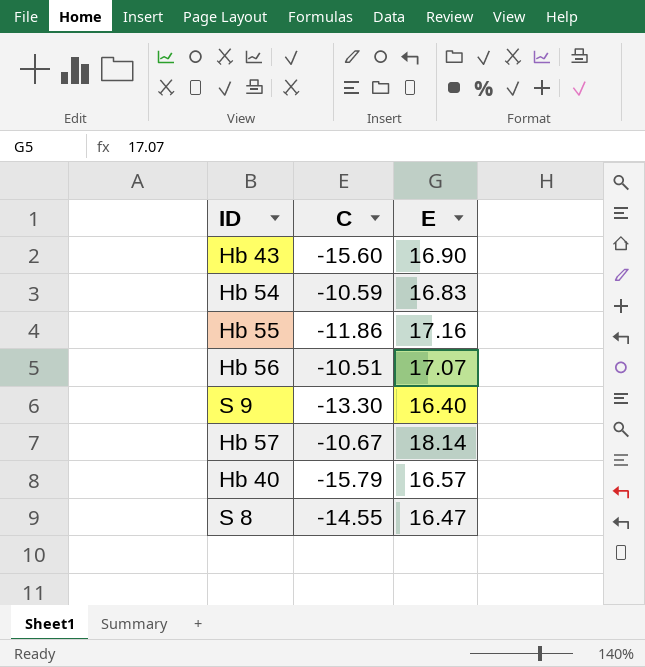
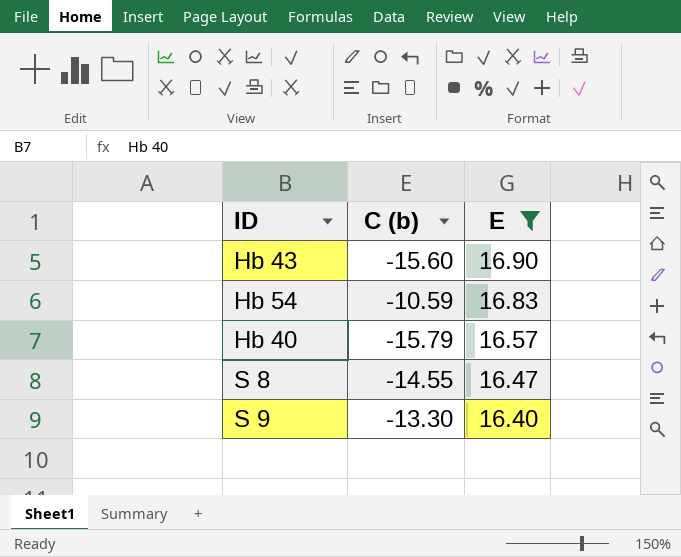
filter: none -> E <= 16.90
row order: none -> E descending
column name: C -> C (b)

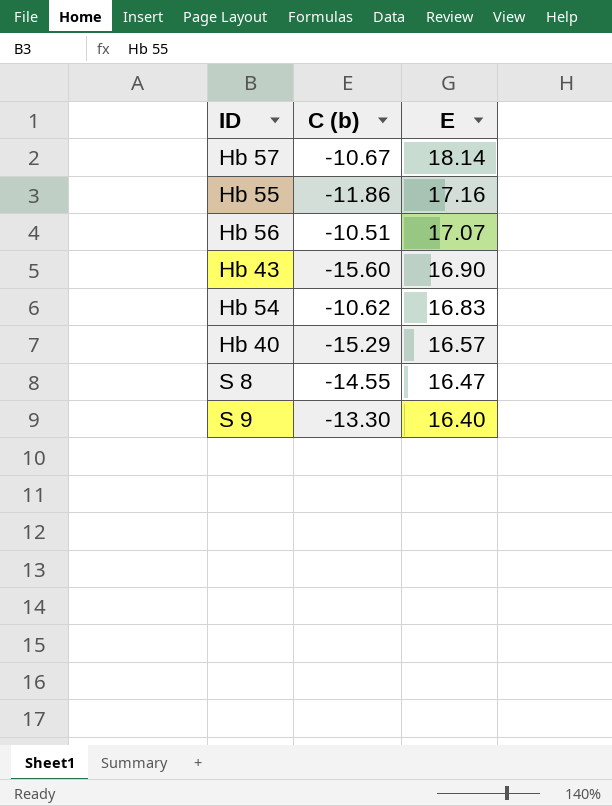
filter: E <= 16.90 -> none
Hb 54 | C (b): -10.59 -> -10.62
Hb 40 | C (b): -15.79 -> -15.29

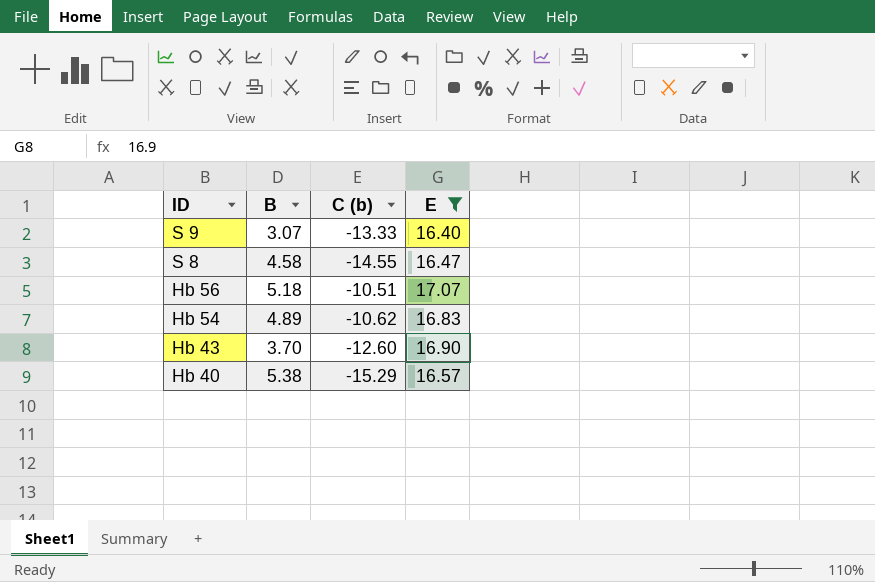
filter: none -> E <= 17.07
row order: E descending -> ID descending
column B | position: none -> 2
S 9 | C (b): -13.30 -> -13.33
Hb 43 | C (b): -15.60 -> -12.60

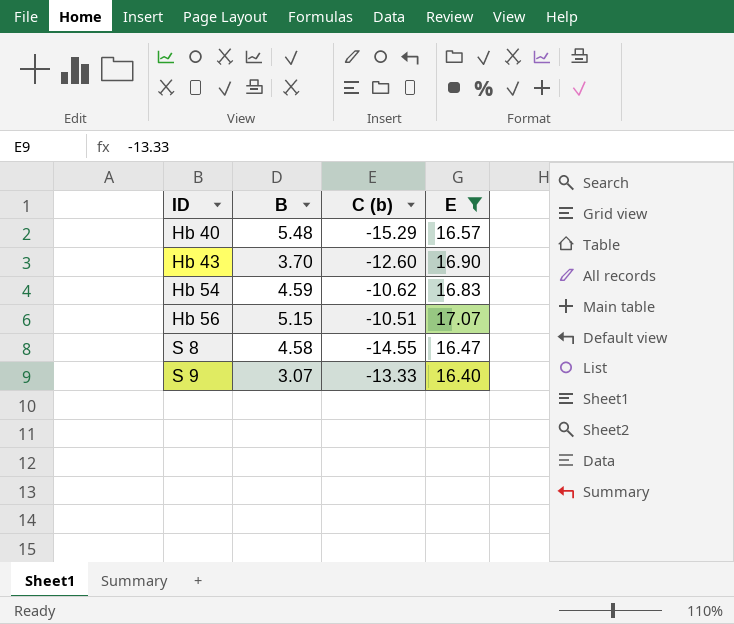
row order: ID descending -> ID ascending
Hb 40 | B: 5.38 -> 5.48
Hb 54 | B: 4.89 -> 4.59
Hb 56 | B: 5.18 -> 5.15

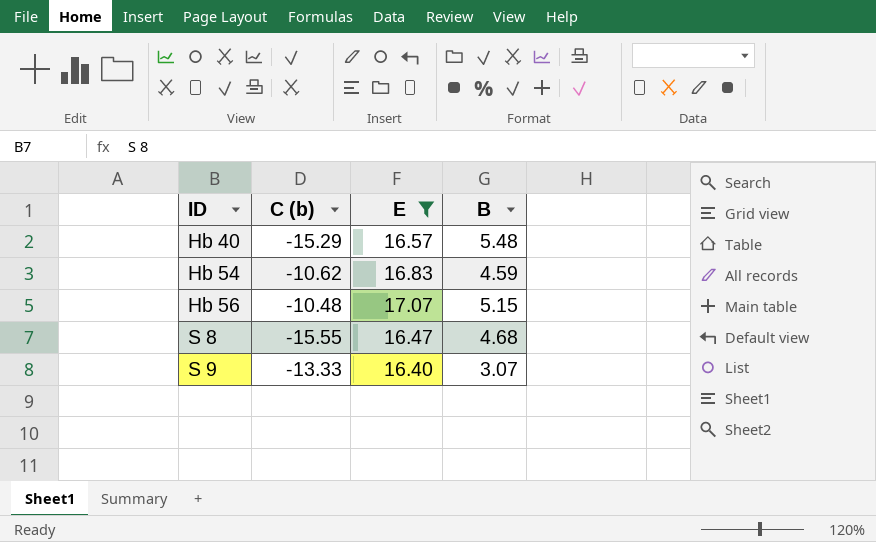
column B | position: 2 -> 4
row Hb 43: 3.70 | -12.60 | 16.90 -> none
Hb 56 | C (b): -10.51 -> -10.48
S 8 | C (b): -14.55 -> -15.55
S 8 | B: 4.58 -> 4.68

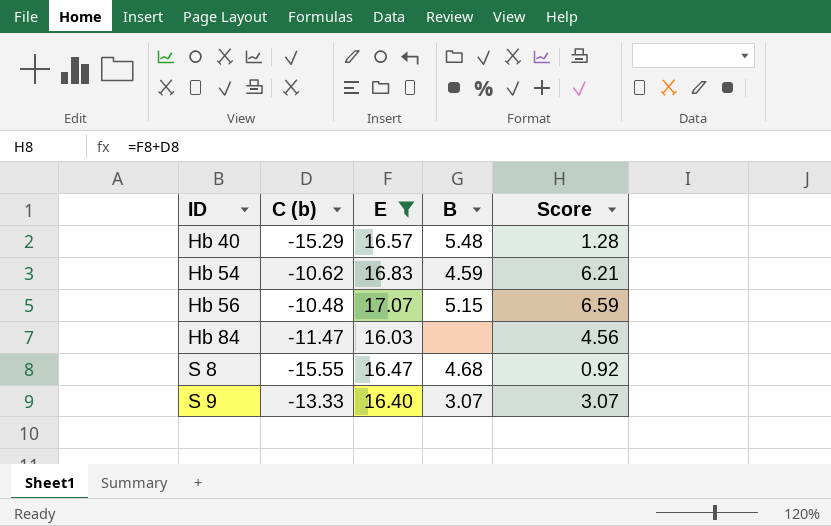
column Score | formula: none -> [C (b)] + [E]
row Hb 84: none -> -11.47 | 16.03 | none | 4.56

